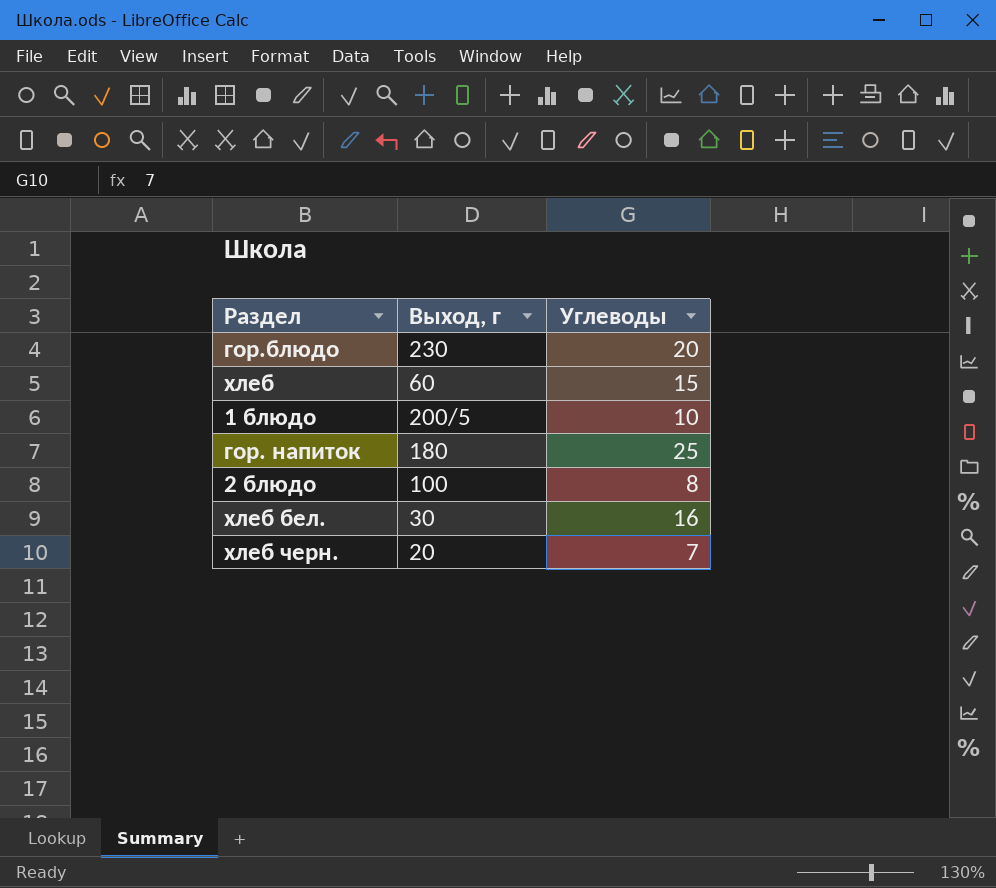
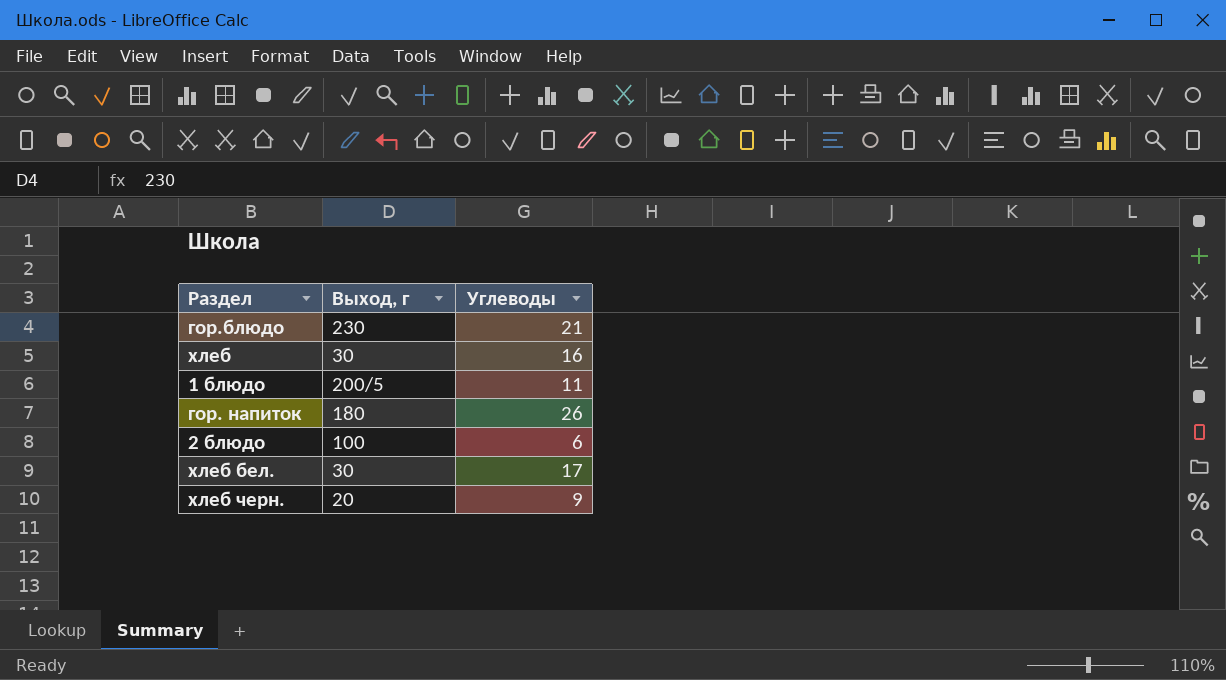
гор.блюдо | Углеводы: 20 -> 21
хлеб | Выход, г: 60 -> 30
хлеб | Углеводы: 15 -> 16
1 блюдо | Углеводы: 10 -> 11
гор. напиток | Углеводы: 25 -> 26
2 блюдо | Углеводы: 8 -> 6
хлеб бел. | Углеводы: 16 -> 17
хлеб черн. | Углеводы: 7 -> 9

